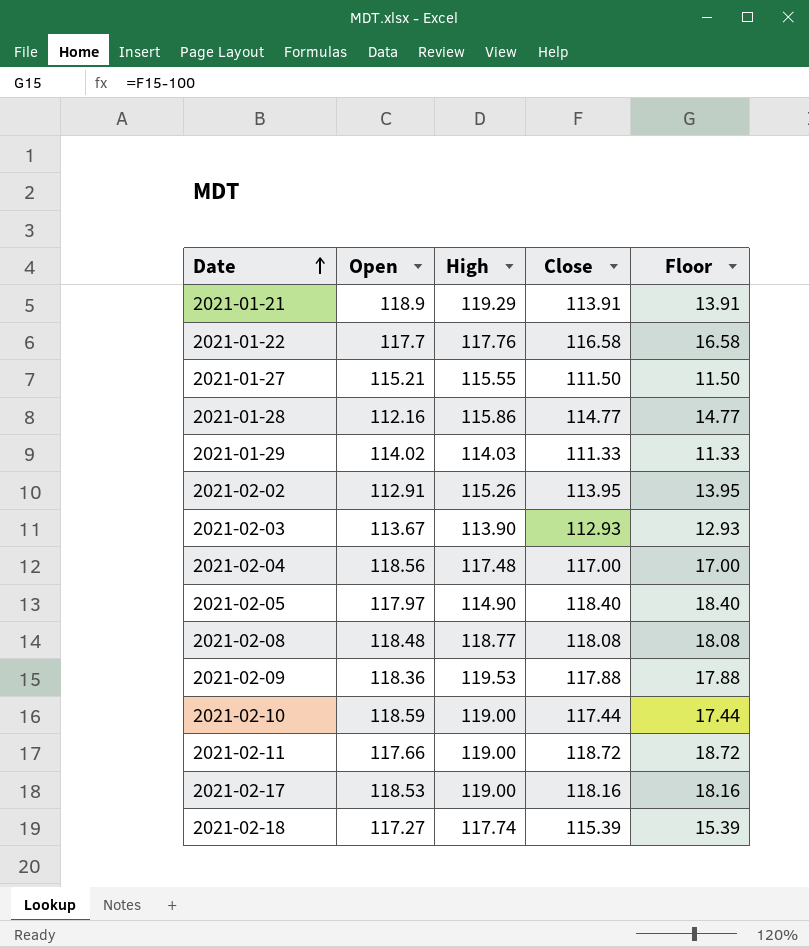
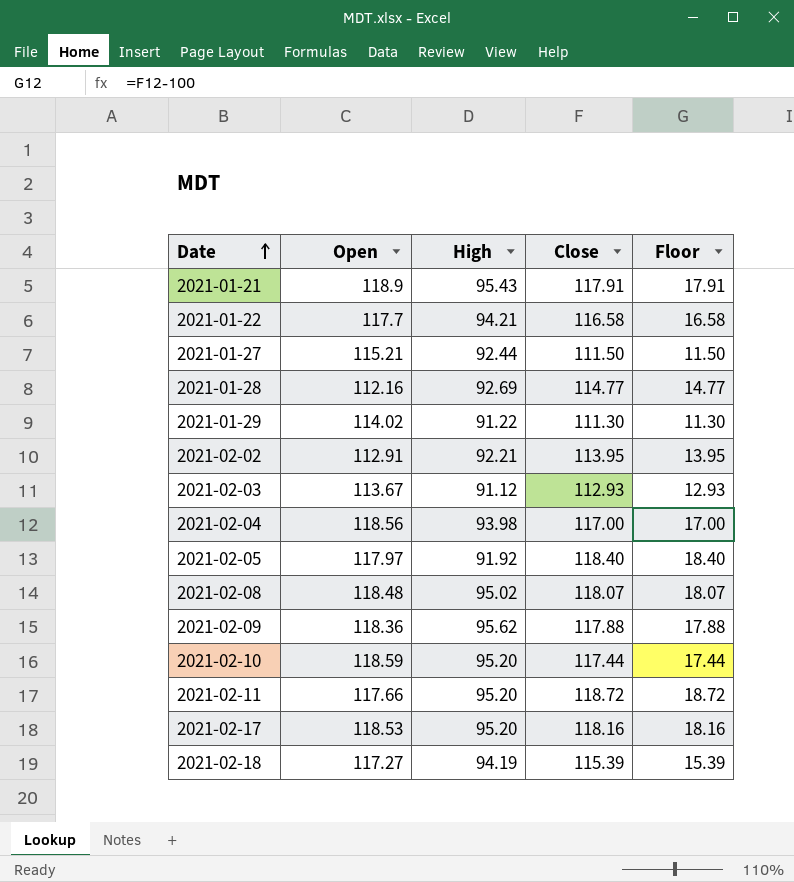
2021-01-21 | High: 119.29 -> 95.43
2021-01-21 | Close: 113.91 -> 117.91
2021-01-21 | Floor: 13.91 -> 17.91
2021-01-22 | High: 117.76 -> 94.21
2021-01-27 | High: 115.55 -> 92.44
2021-01-28 | High: 115.86 -> 92.69
2021-01-29 | High: 114.03 -> 91.22
2021-01-29 | Close: 111.33 -> 111.30
2021-01-29 | Floor: 11.33 -> 11.30
2021-02-02 | High: 115.26 -> 92.21
2021-02-03 | High: 113.90 -> 91.12
2021-02-04 | High: 117.48 -> 93.98
2021-02-05 | High: 114.90 -> 91.92
2021-02-08 | High: 118.77 -> 95.02
2021-02-08 | Close: 118.08 -> 118.07
2021-02-08 | Floor: 18.08 -> 18.07
2021-02-09 | High: 119.53 -> 95.62
2021-02-10 | High: 119.00 -> 95.20
2021-02-11 | High: 119.00 -> 95.20
2021-02-17 | High: 119.00 -> 95.20
2021-02-18 | High: 117.74 -> 94.19

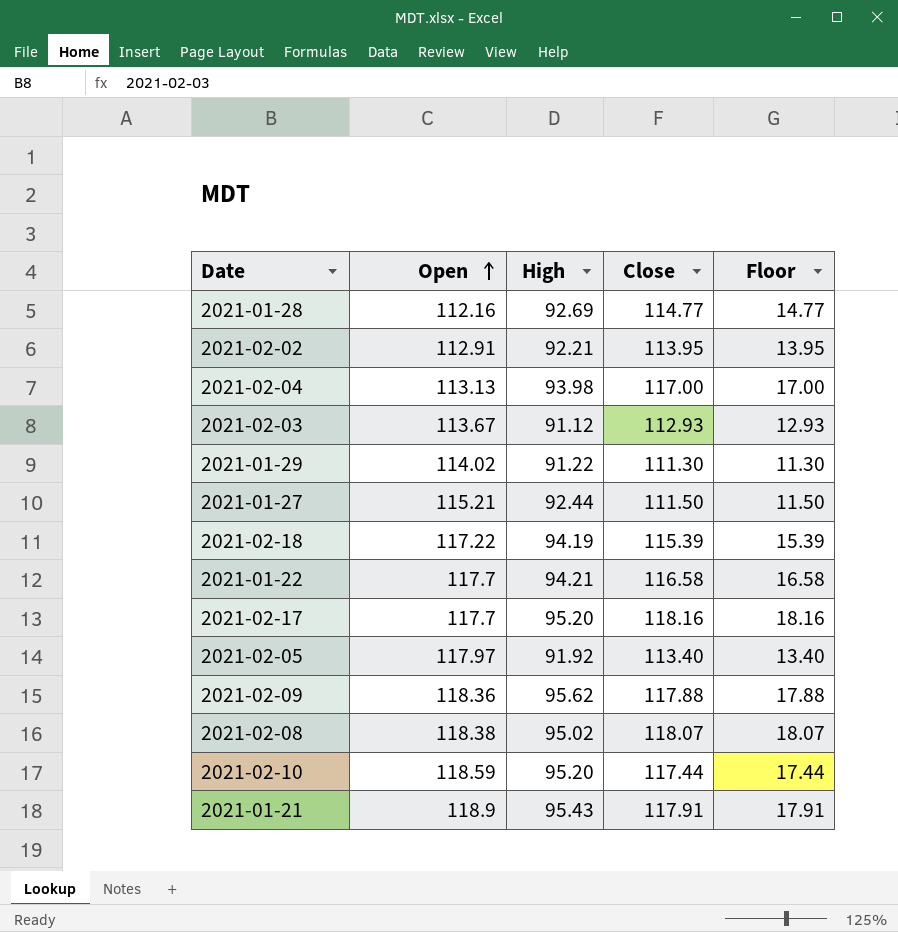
row order: Date ascending -> Open ascending
row 2021-02-11: 117.66 | 95.20 | 118.72 | 18.72 -> none
2021-02-04 | Open: 118.56 -> 113.13
2021-02-18 | Open: 117.27 -> 117.22
2021-02-17 | Open: 118.53 -> 117.7
2021-02-05 | Close: 118.40 -> 113.40
2021-02-05 | Floor: 18.40 -> 13.40
2021-02-08 | Open: 118.48 -> 118.38

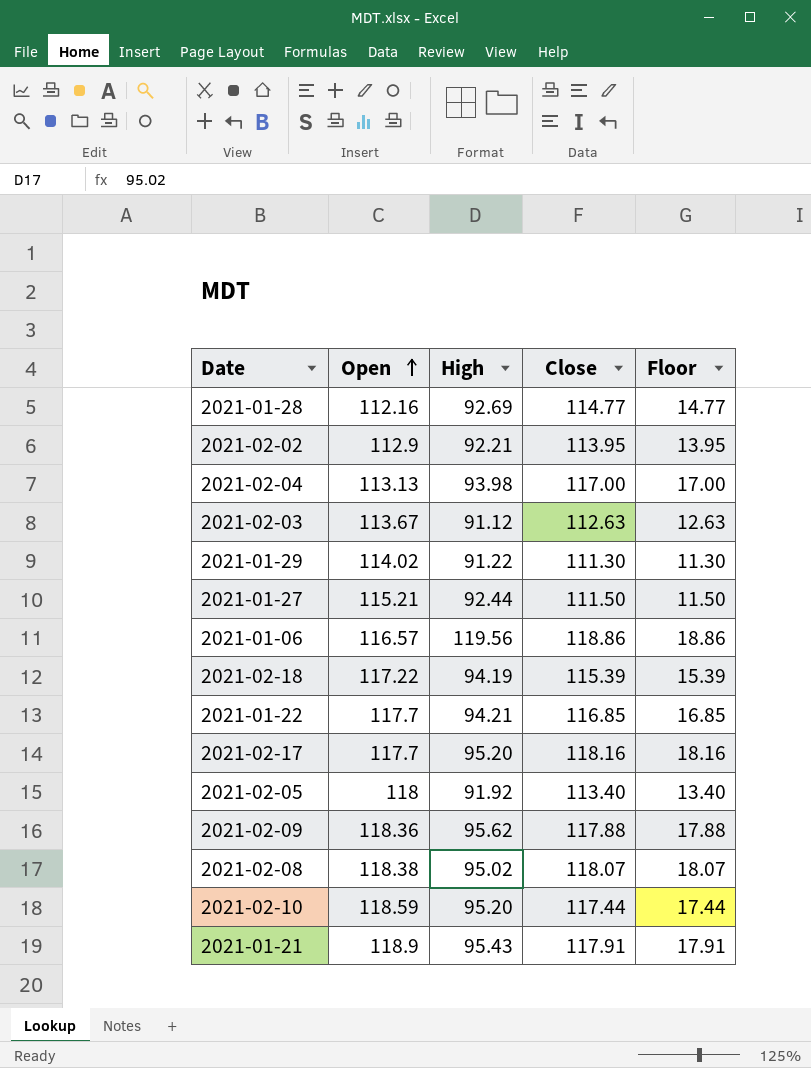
2021-02-02 | Open: 112.91 -> 112.9
2021-02-03 | Close: 112.93 -> 112.63
2021-02-03 | Floor: 12.93 -> 12.63
row 2021-01-06: none -> 116.57 | 119.56 | 118.86 | 18.86
2021-01-22 | Close: 116.58 -> 116.85
2021-01-22 | Floor: 16.58 -> 16.85
2021-02-05 | Open: 117.97 -> 118

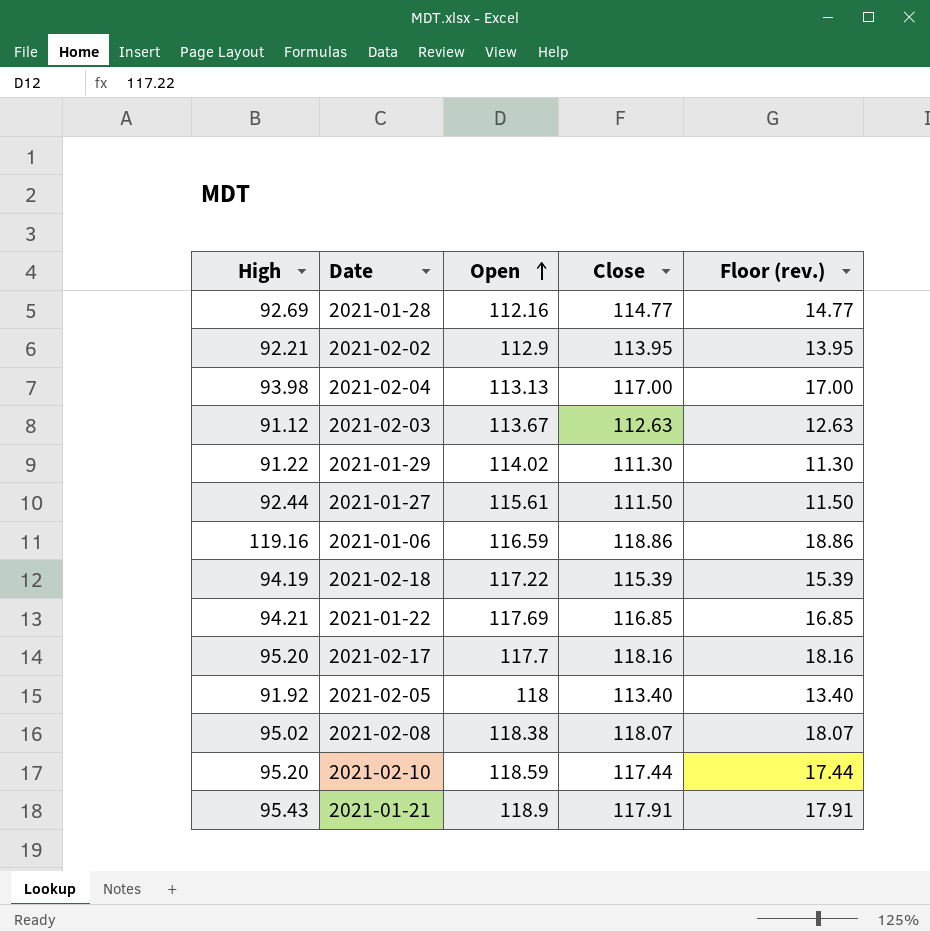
column High | position: 3 -> 1
column name: Floor -> Floor (rev.)
row 2021-02-09: 118.36 | 95.62 | 117.88 | 17.88 -> none
2021-01-27 | Open: 115.21 -> 115.61
2021-01-06 | High: 119.56 -> 119.16
2021-01-06 | Open: 116.57 -> 116.59
2021-01-22 | Open: 117.7 -> 117.69

